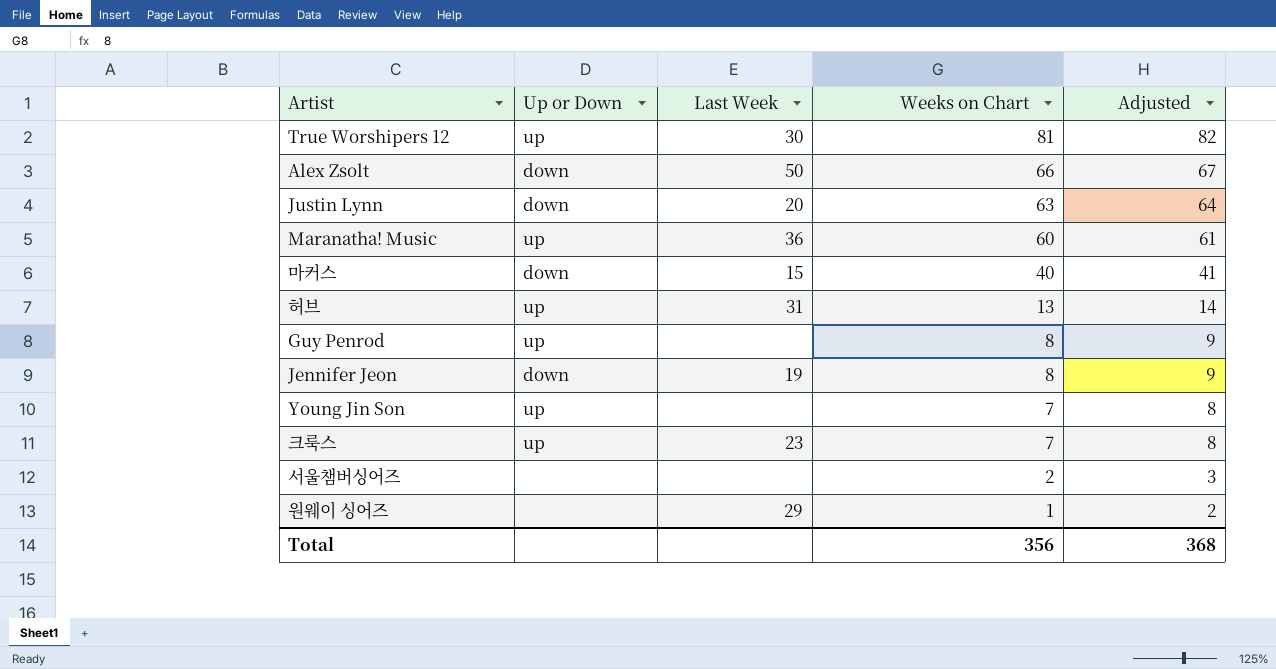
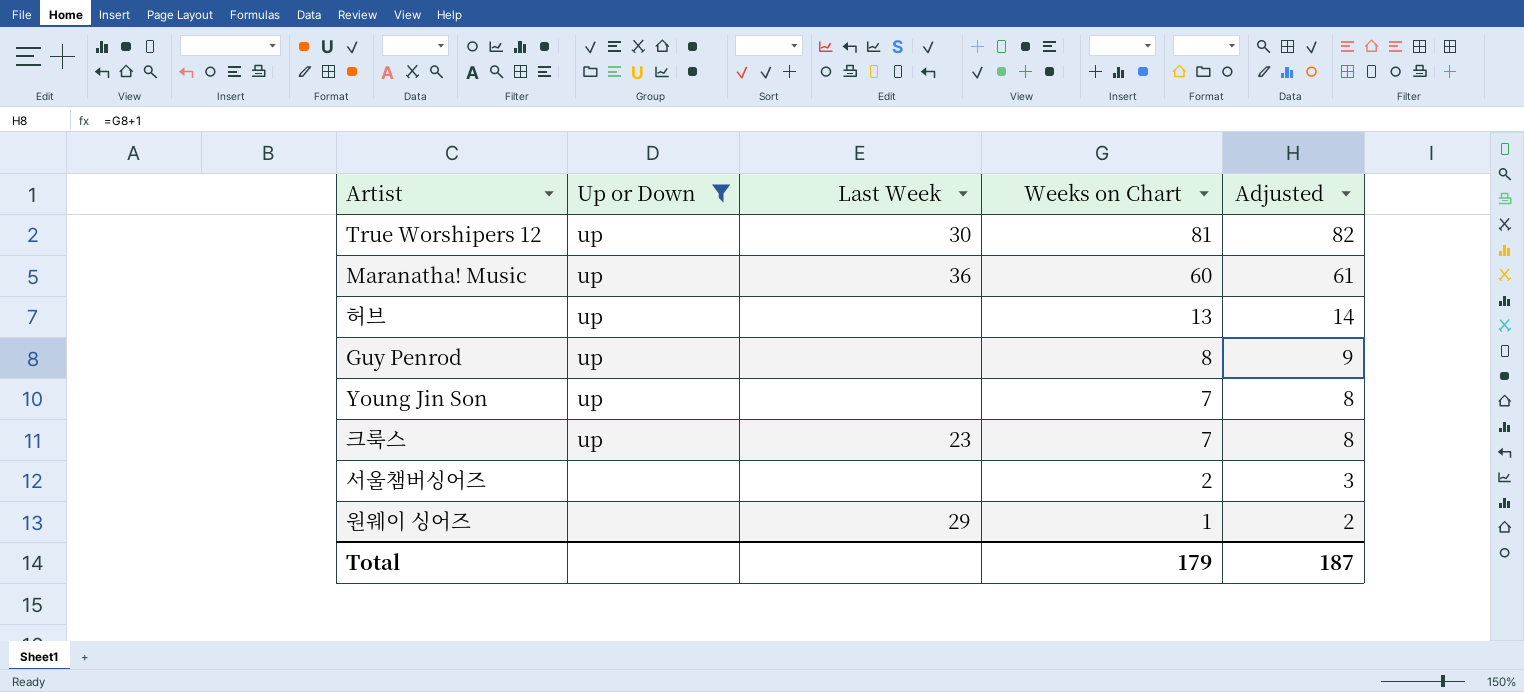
filter: none -> Up or Down != down
허브 | Last Week: 31 -> none
Total | Weeks on Chart: 356 -> 179
Total | Adjusted: 368 -> 187

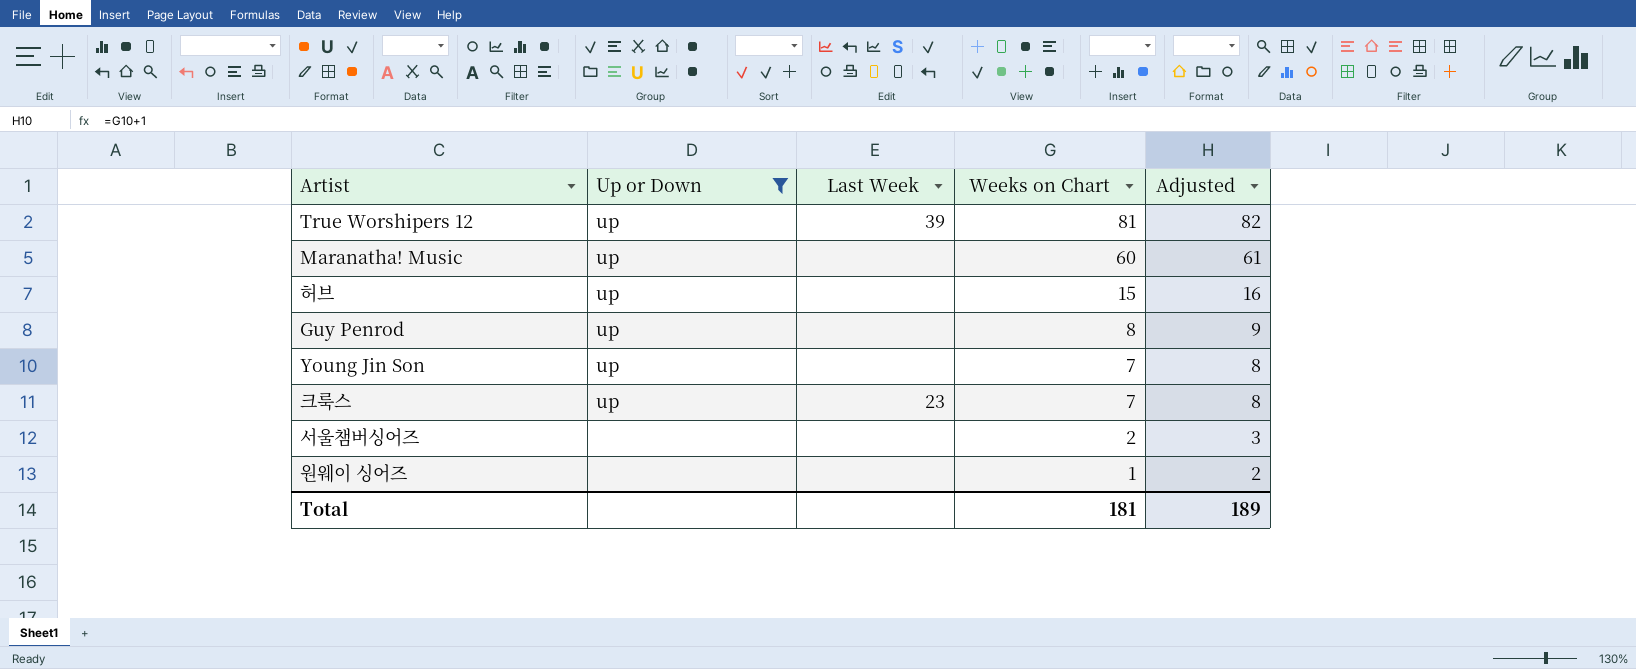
True Worshipers 12 | Last Week: 30 -> 39
Maranatha! Music | Last Week: 36 -> none
허브 | Weeks on Chart: 13 -> 15
허브 | Adjusted: 14 -> 16
원웨이 싱어즈 | Last Week: 29 -> none
Total | Weeks on Chart: 179 -> 181
Total | Adjusted: 187 -> 189

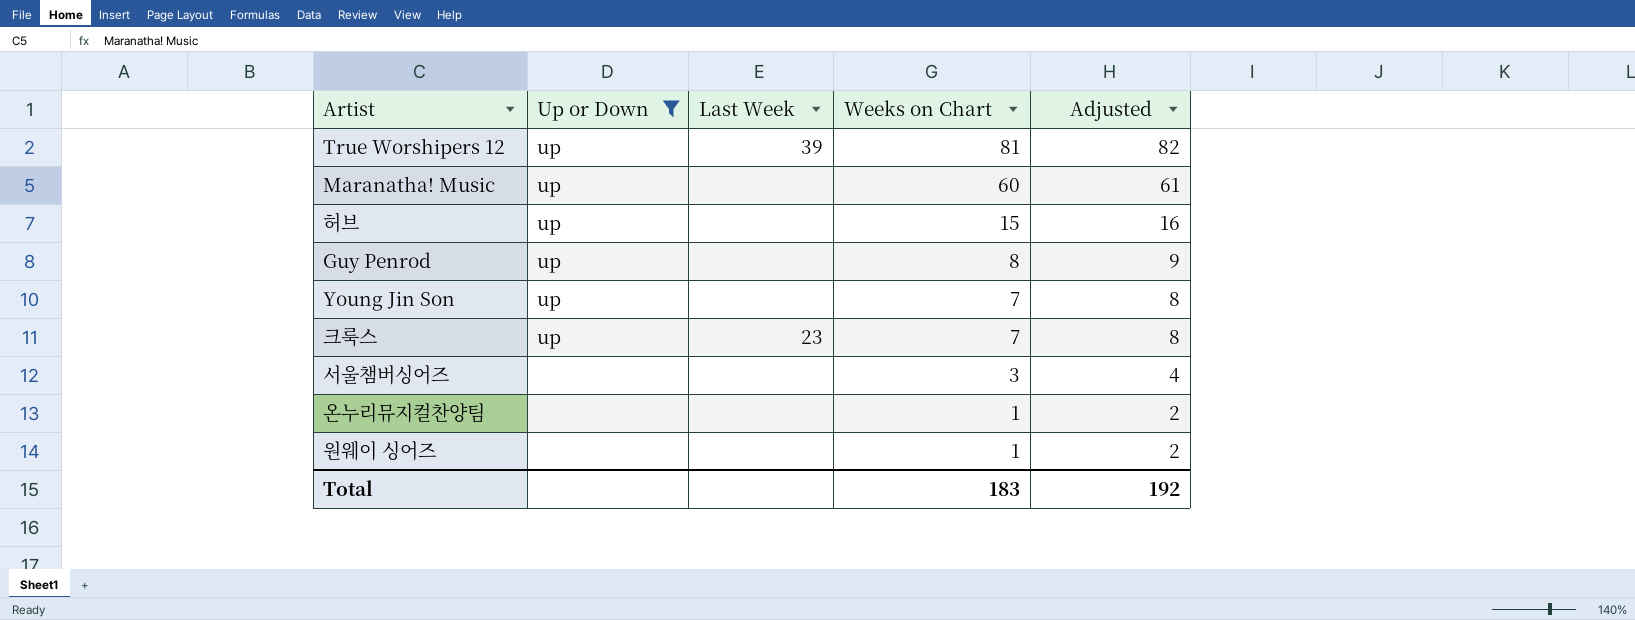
서울챔버싱어즈 | Weeks on Chart: 2 -> 3
서울챔버싱어즈 | Adjusted: 3 -> 4
row 온누리뮤지컬찬양팀: none -> none | none | 1 | 2
Total | Weeks on Chart: 181 -> 183
Total | Adjusted: 189 -> 192

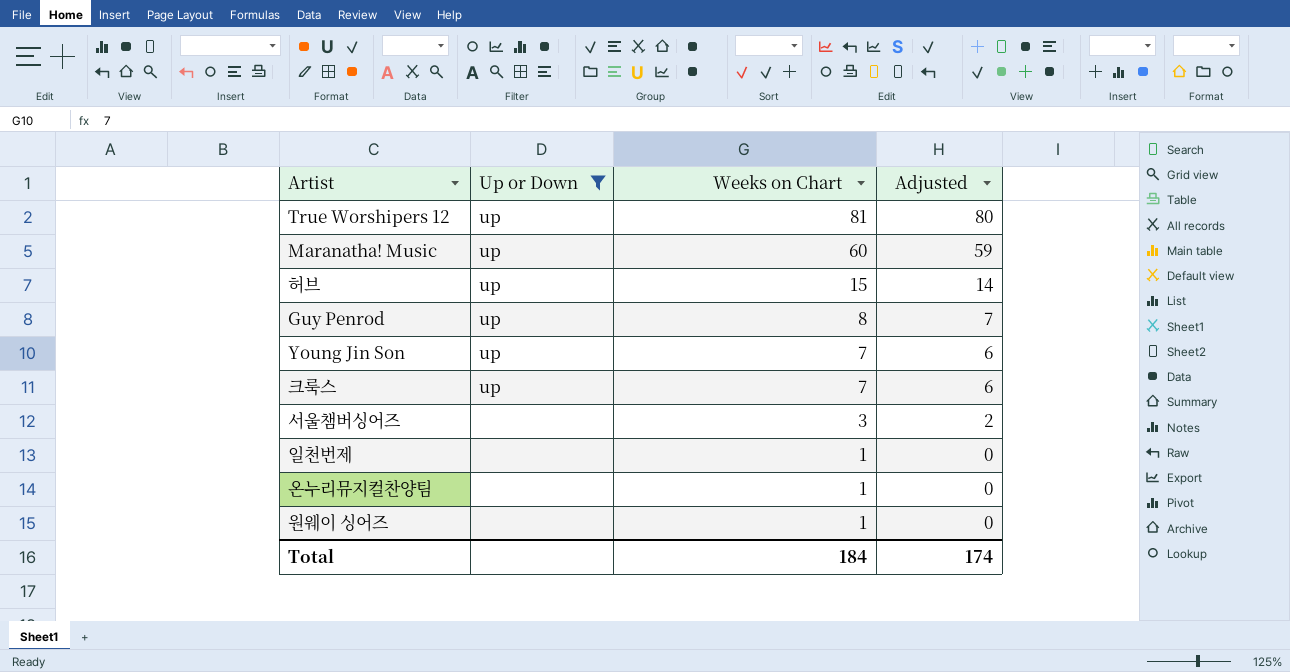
column Last Week | position: 3 -> none
column Adjusted | formula: [Weeks on Chart] + 1 -> [Weeks on Chart] - 1
row 일천번제: none -> none | 1 | 0
Total | Weeks on Chart: 183 -> 184
Total | Adjusted: 192 -> 174

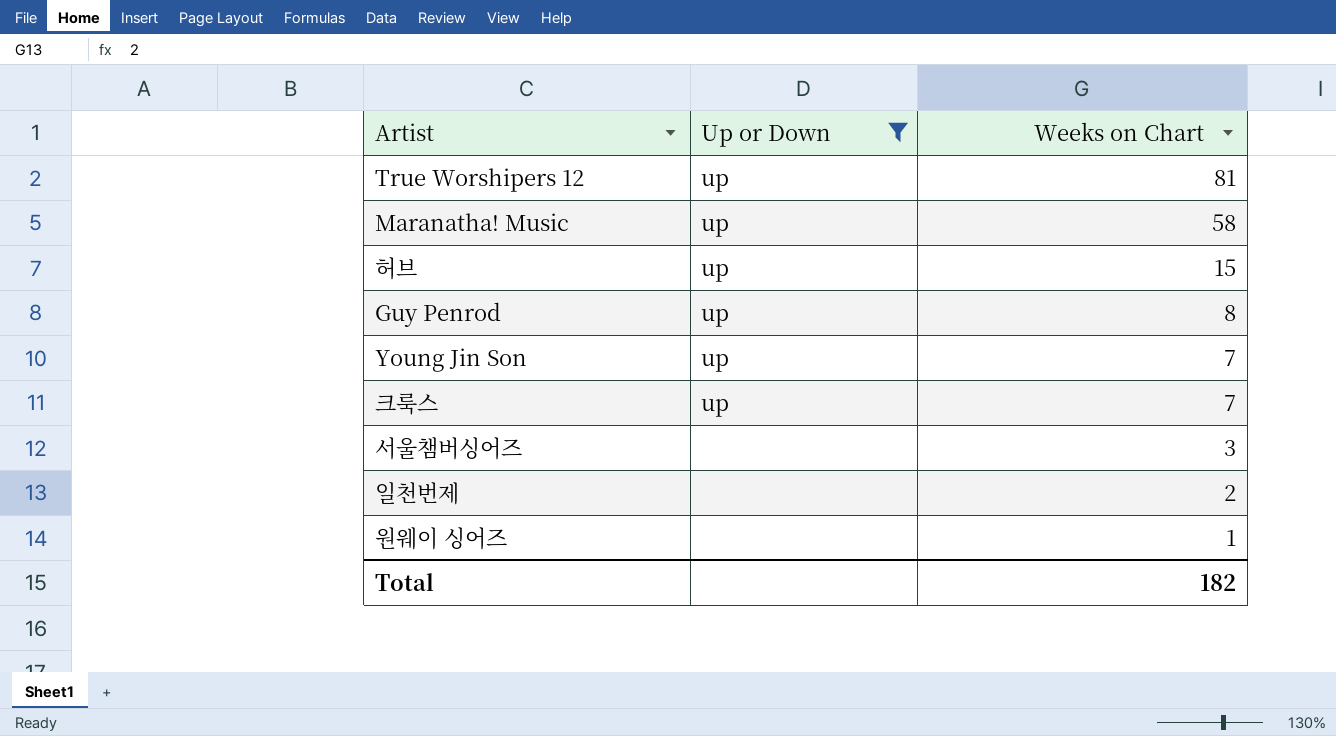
column Adjusted | formula: [Weeks on Chart] - 1 -> none
row 온누리뮤지컬찬양팀: none | 1 | 0 -> none
Maranatha! Music | Weeks on Chart: 60 -> 58
일천번제 | Weeks on Chart: 1 -> 2
Total | Weeks on Chart: 184 -> 182

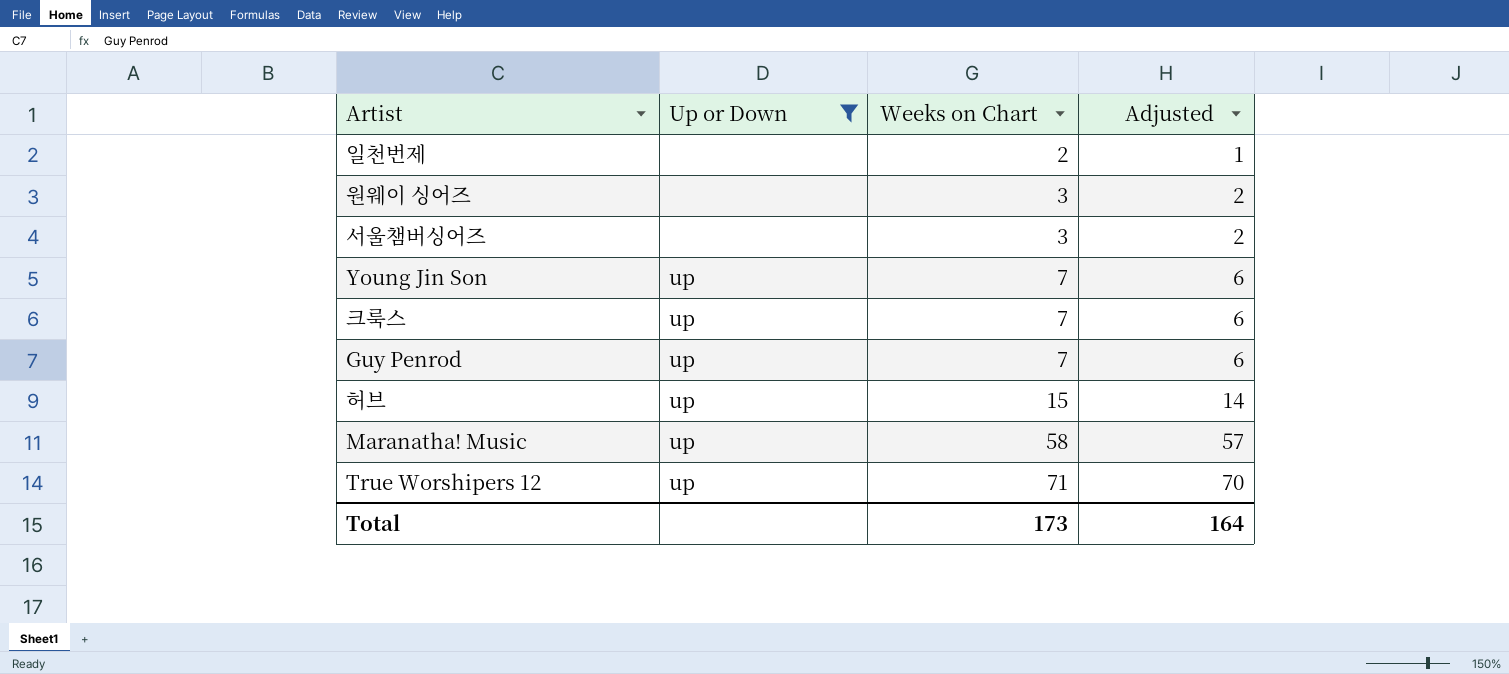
row order: Weeks on Chart descending -> Weeks on Chart ascending
column Adjusted | formula: none -> [Weeks on Chart] - 1
원웨이 싱어즈 | Weeks on Chart: 1 -> 3
Guy Penrod | Weeks on Chart: 8 -> 7
True Worshipers 12 | Weeks on Chart: 81 -> 71
Total | Weeks on Chart: 182 -> 173

